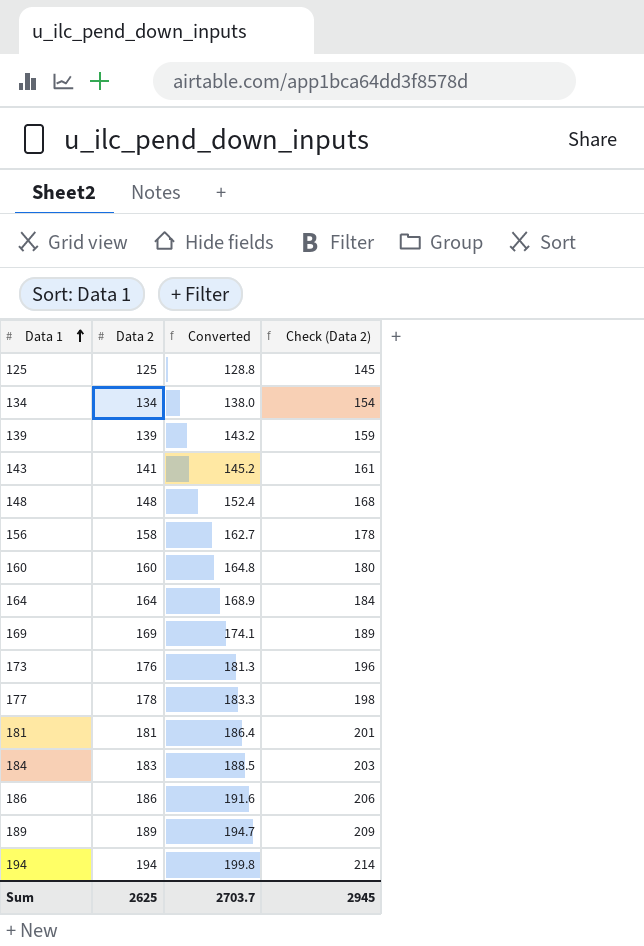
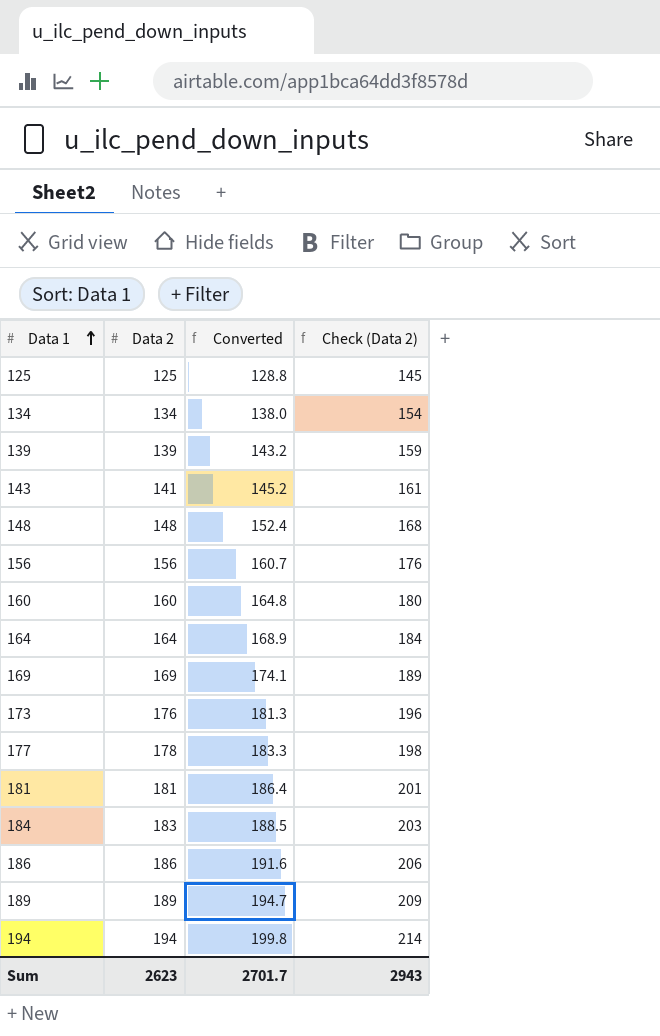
156 | Data 2: 158 -> 156
156 | Converted: 162.7 -> 160.7
156 | Check (Data 2): 178 -> 176
Sum | Data 2: 2625 -> 2623
Sum | Converted: 2703.7 -> 2701.7
Sum | Check (Data 2): 2945 -> 2943

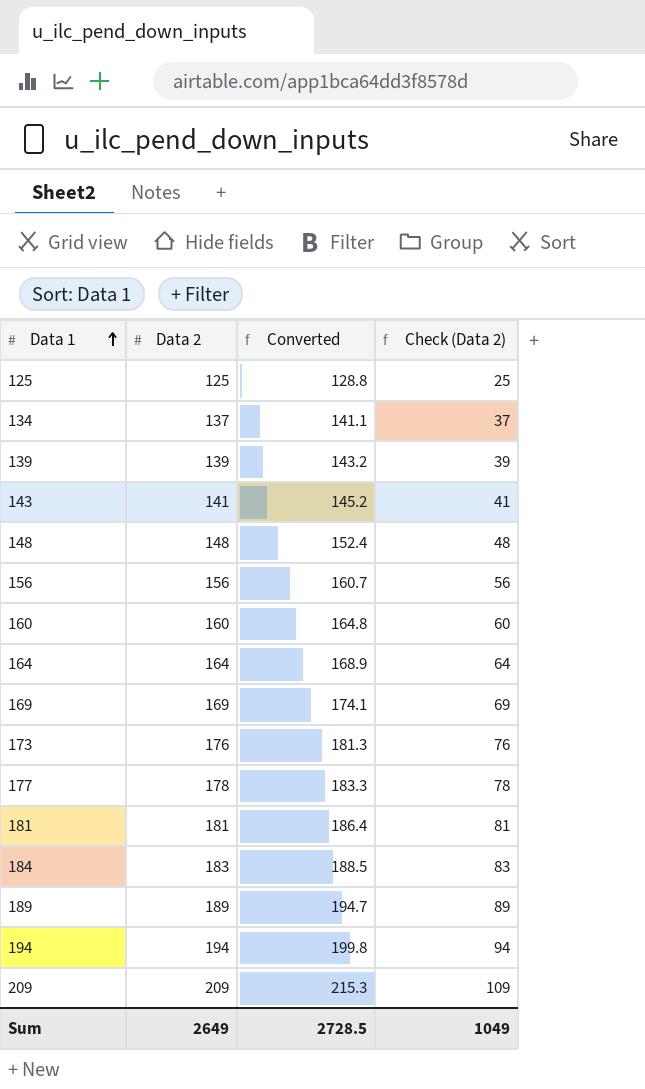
column Check (Data 2) | formula: [Data 2] + 20 -> [Data 2] - 100
row 186: 186 | 191.6 | 206 -> none
134 | Data 2: 134 -> 137
134 | Converted: 138.0 -> 141.1
row 209: none -> 209 | 215.3 | 109
Sum | Data 2: 2623 -> 2649
Sum | Converted: 2701.7 -> 2728.5
Sum | Check (Data 2): 2943 -> 1049

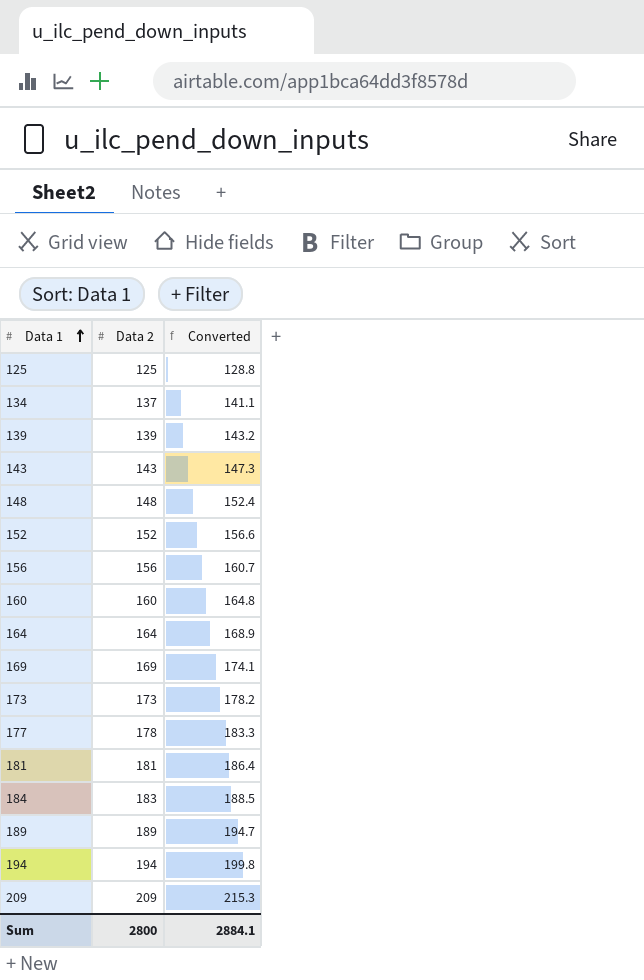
column Check (Data 2) | formula: [Data 2] - 100 -> none
143 | Data 2: 141 -> 143
143 | Converted: 145.2 -> 147.3
row 152: none -> 152 | 156.6
173 | Data 2: 176 -> 173
173 | Converted: 181.3 -> 178.2
Sum | Data 2: 2649 -> 2800
Sum | Converted: 2728.5 -> 2884.1

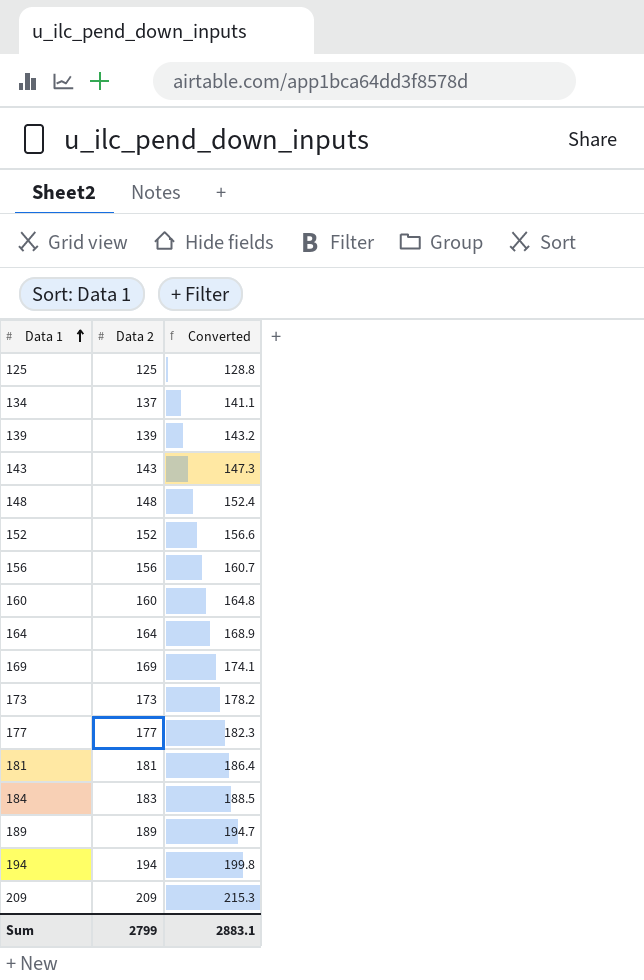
177 | Data 2: 178 -> 177
177 | Converted: 183.3 -> 182.3
Sum | Data 2: 2800 -> 2799
Sum | Converted: 2884.1 -> 2883.1

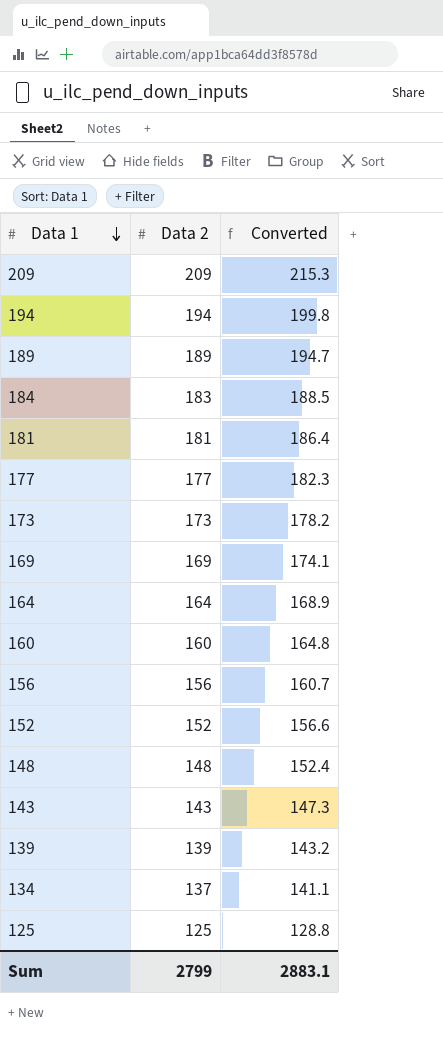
row order: Data 1 ascending -> Data 1 descending

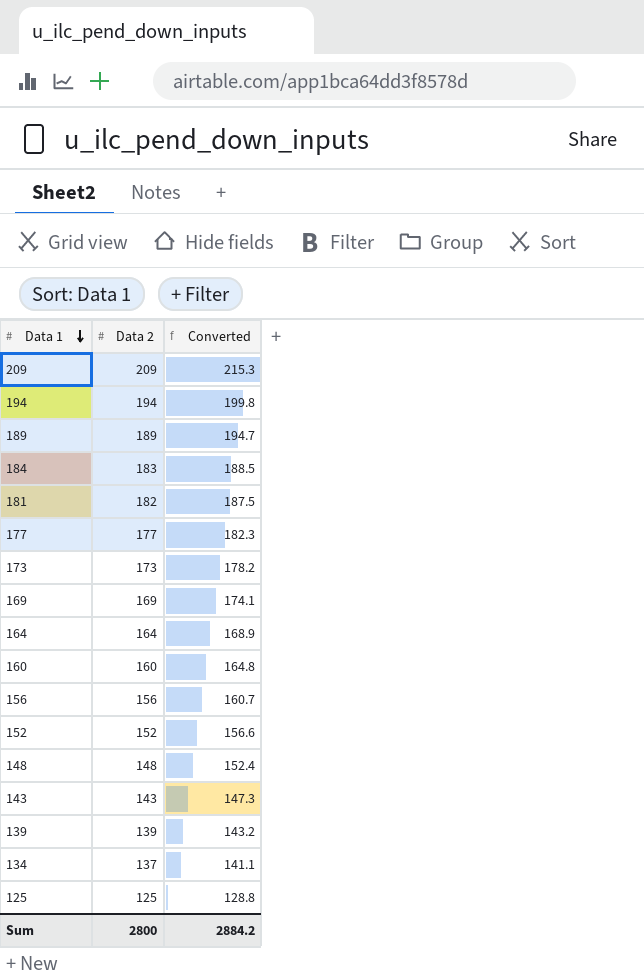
181 | Data 2: 181 -> 182
181 | Converted: 186.4 -> 187.5
Sum | Data 2: 2799 -> 2800
Sum | Converted: 2883.1 -> 2884.2

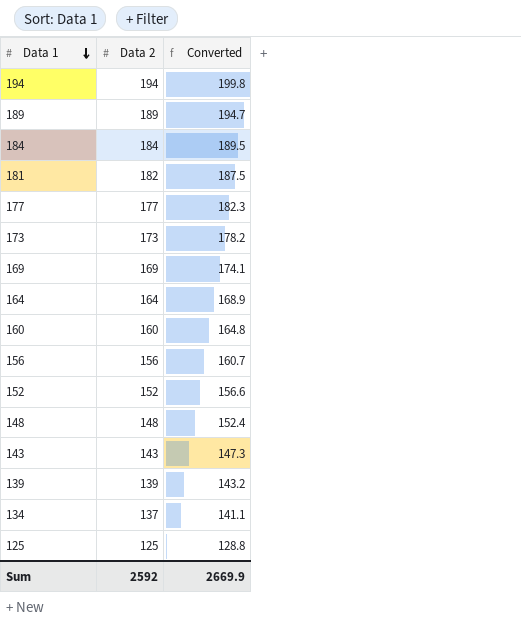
row 209: 209 | 215.3 -> none
184 | Data 2: 183 -> 184
184 | Converted: 188.5 -> 189.5
Sum | Data 2: 2800 -> 2592
Sum | Converted: 2884.2 -> 2669.9

